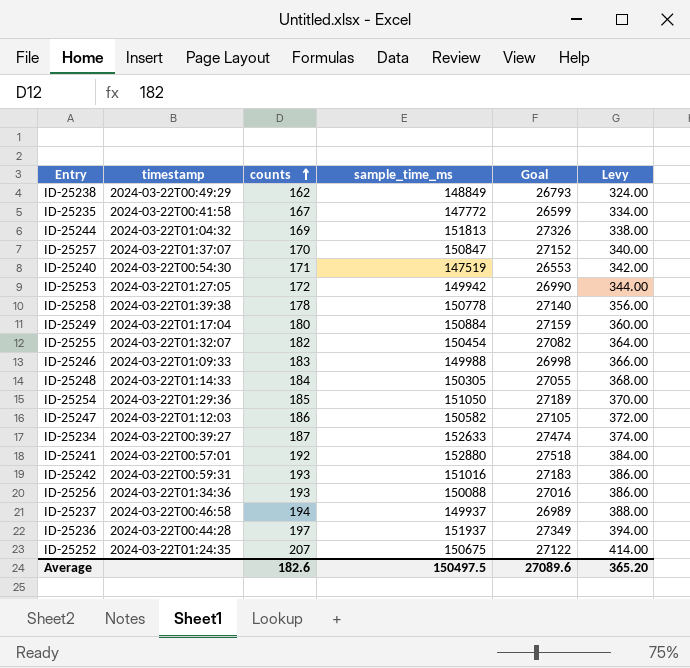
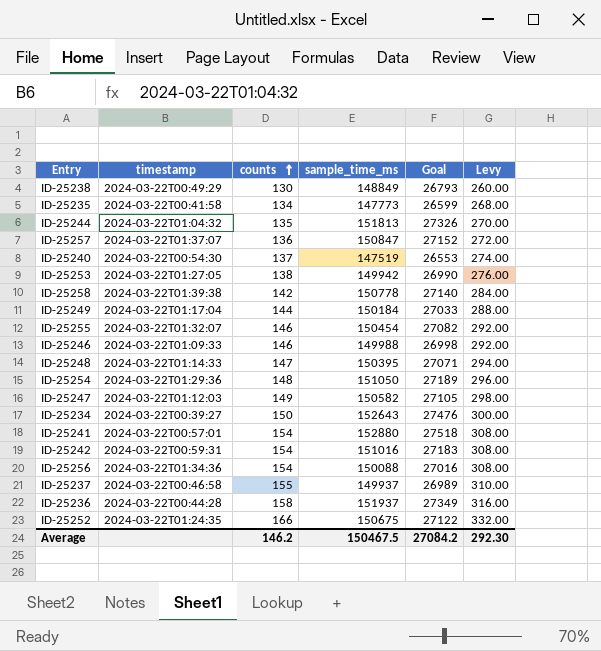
ID-25238 | counts: 162 -> 130
ID-25238 | Levy: 324.00 -> 260.00
ID-25235 | counts: 167 -> 134
ID-25235 | sample_time_ms: 147772 -> 147773
ID-25235 | Levy: 334.00 -> 268.00
ID-25244 | counts: 169 -> 135
ID-25244 | Levy: 338.00 -> 270.00
ID-25257 | counts: 170 -> 136
ID-25257 | Levy: 340.00 -> 272.00
ID-25240 | counts: 171 -> 137
ID-25240 | Levy: 342.00 -> 274.00
ID-25253 | counts: 172 -> 138
ID-25253 | Levy: 344.00 -> 276.00
ID-25258 | counts: 178 -> 142
ID-25258 | Levy: 356.00 -> 284.00
ID-25249 | counts: 180 -> 144
ID-25249 | sample_time_ms: 150884 -> 150184
ID-25249 | Goal: 27159 -> 27033
ID-25249 | Levy: 360.00 -> 288.00
ID-25255 | counts: 182 -> 146
ID-25255 | Levy: 364.00 -> 292.00
ID-25246 | counts: 183 -> 146
ID-25246 | Levy: 366.00 -> 292.00
ID-25248 | counts: 184 -> 147
ID-25248 | sample_time_ms: 150305 -> 150395
ID-25248 | Goal: 27055 -> 27071
ID-25248 | Levy: 368.00 -> 294.00
ID-25254 | counts: 185 -> 148
ID-25254 | Levy: 370.00 -> 296.00
ID-25247 | counts: 186 -> 149
ID-25247 | Levy: 372.00 -> 298.00
ID-25234 | counts: 187 -> 150
ID-25234 | sample_time_ms: 152633 -> 152643
ID-25234 | Goal: 27474 -> 27476
ID-25234 | Levy: 374.00 -> 300.00
ID-25241 | counts: 192 -> 154
ID-25241 | Levy: 384.00 -> 308.00
ID-25242 | counts: 193 -> 154
ID-25242 | Levy: 386.00 -> 308.00
ID-25256 | counts: 193 -> 154
ID-25256 | Levy: 386.00 -> 308.00
ID-25237 | counts: 194 -> 155
ID-25237 | Levy: 388.00 -> 310.00
ID-25236 | counts: 197 -> 158
ID-25236 | Levy: 394.00 -> 316.00
ID-25252 | counts: 207 -> 166
ID-25252 | Levy: 414.00 -> 332.00
Average | counts: 182.6 -> 146.2
Average | sample_time_ms: 150497.5 -> 150467.5
Average | Goal: 27089.6 -> 27084.2
Average | Levy: 365.20 -> 292.30

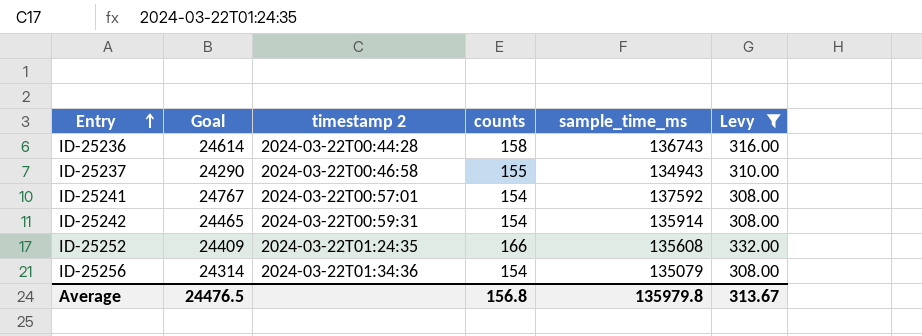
filter: none -> Levy >= 308.00
row order: counts ascending -> Entry ascending
column Goal | position: 5 -> 2
column name: timestamp -> timestamp 2
ID-25236 | Goal: 27349 -> 24614
ID-25236 | sample_time_ms: 151937 -> 136743
ID-25237 | Goal: 26989 -> 24290
ID-25237 | sample_time_ms: 149937 -> 134943
ID-25241 | Goal: 27518 -> 24767
ID-25241 | sample_time_ms: 152880 -> 137592
ID-25242 | Goal: 27183 -> 24465
ID-25242 | sample_time_ms: 151016 -> 135914
ID-25252 | Goal: 27122 -> 24409
ID-25252 | sample_time_ms: 150675 -> 135608
ID-25256 | Goal: 27016 -> 24314
ID-25256 | sample_time_ms: 150088 -> 135079
Average | Goal: 27084.2 -> 24476.5
Average | counts: 146.2 -> 156.8
Average | sample_time_ms: 150467.5 -> 135979.8
Average | Levy: 292.30 -> 313.67

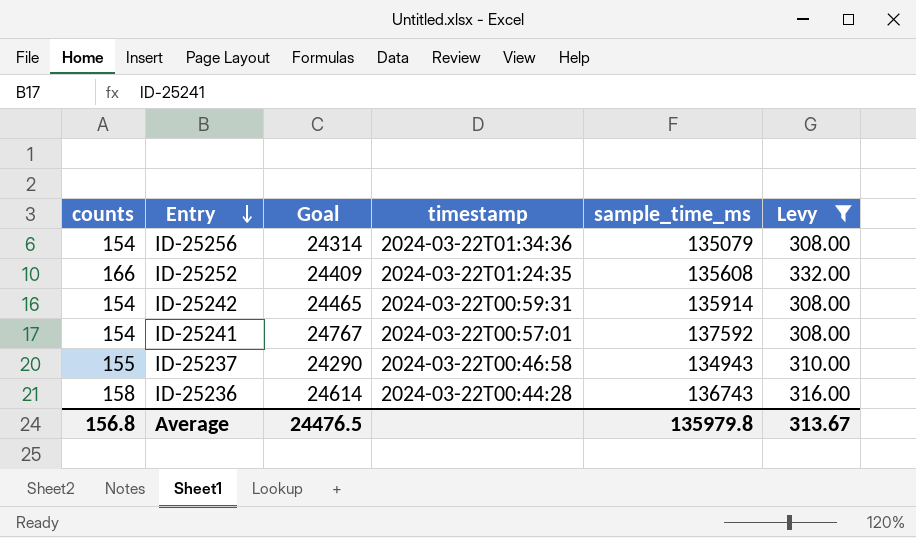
row order: Entry ascending -> Entry descending
column counts | position: 4 -> 1
column name: timestamp 2 -> timestamp

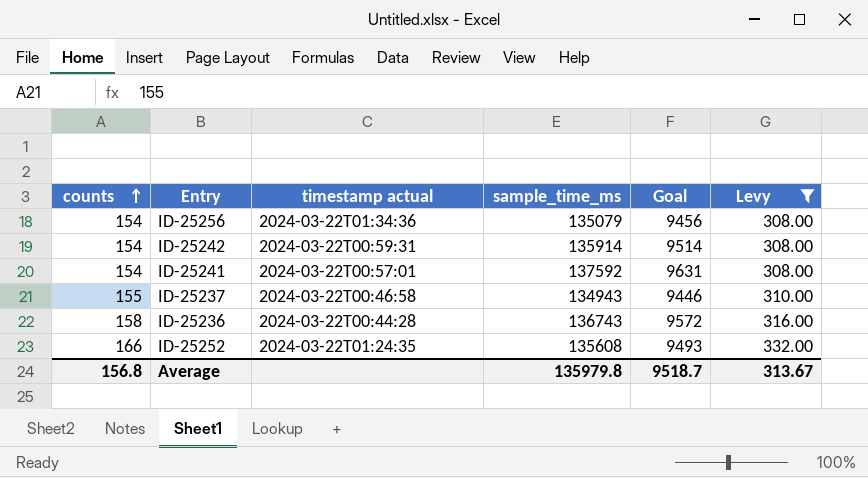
row order: Entry descending -> counts ascending
column name: timestamp -> timestamp actual
column Goal | formula: [sample_time_ms] * 0.18 -> [sample_time_ms] * 0.07
column Goal | position: 3 -> 5
Average | Goal: 24476.5 -> 9518.7

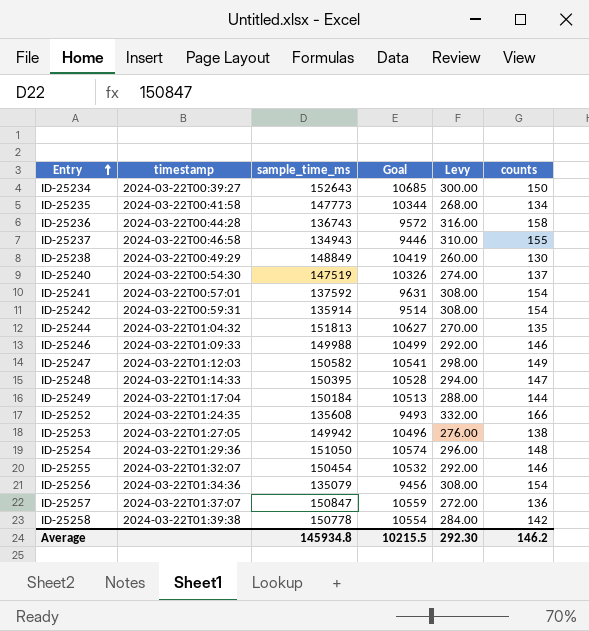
filter: Levy >= 308.00 -> none
row order: counts ascending -> Entry ascending
column name: timestamp actual -> timestamp
column counts | position: 1 -> 6
Average | sample_time_ms: 135979.8 -> 145934.8
Average | Goal: 9518.7 -> 10215.5
Average | Levy: 313.67 -> 292.30
Average | counts: 156.8 -> 146.2

